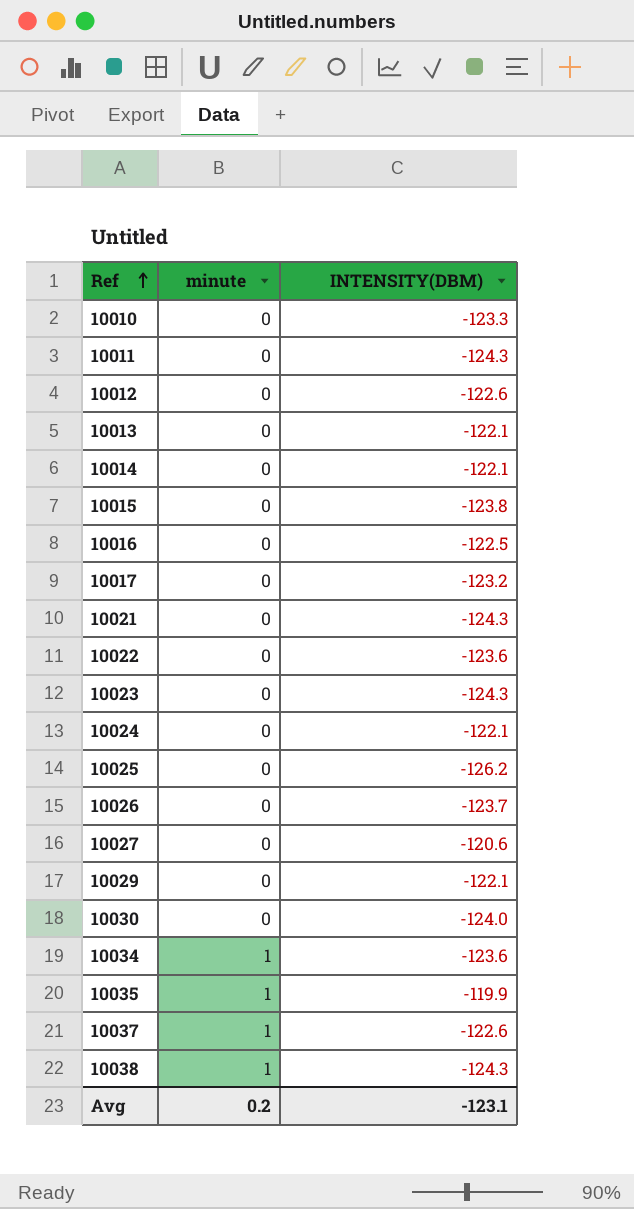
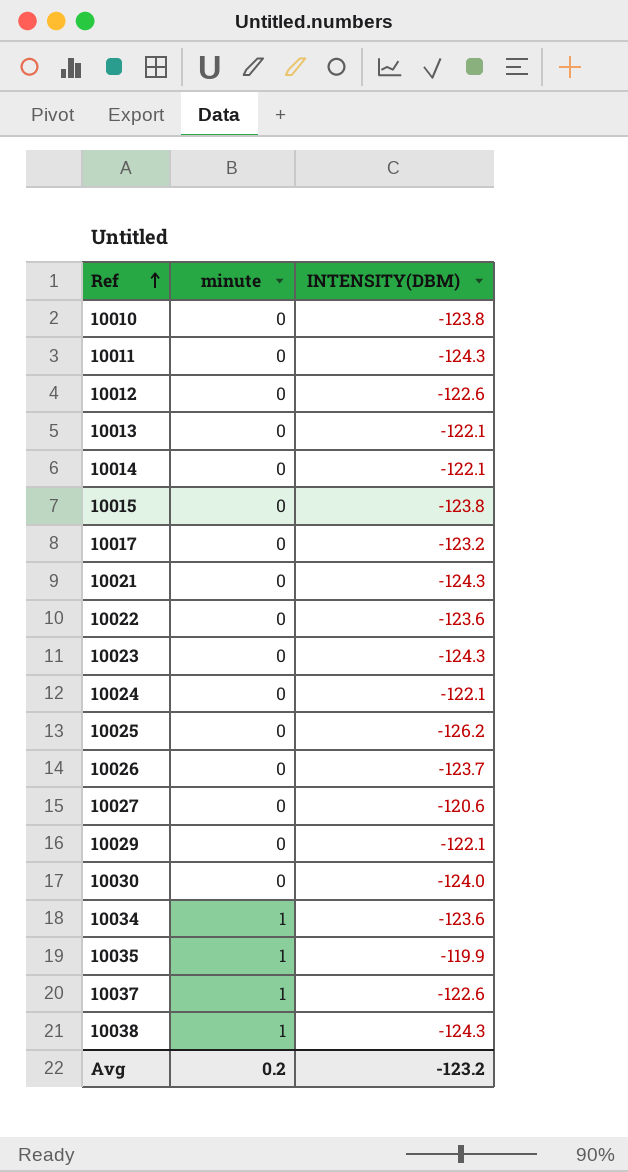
row 10016: 0 | -122.5 -> none
10010 | INTENSITY(DBM): -123.3 -> -123.8
Avg | INTENSITY(DBM): -123.1 -> -123.2

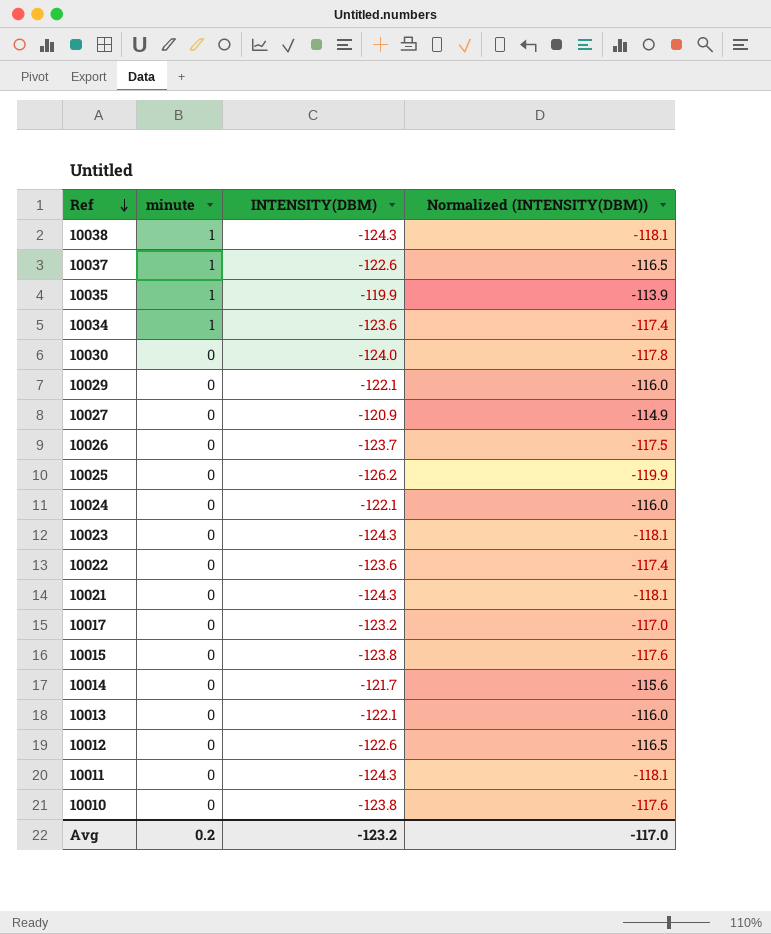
row order: Ref ascending -> Ref descending
column Normalized (INTENSITY(DBM)) | formula: none -> [INTENSITY(DBM)] * 0.95
10027 | INTENSITY(DBM): -120.6 -> -120.9
10014 | INTENSITY(DBM): -122.1 -> -121.7

